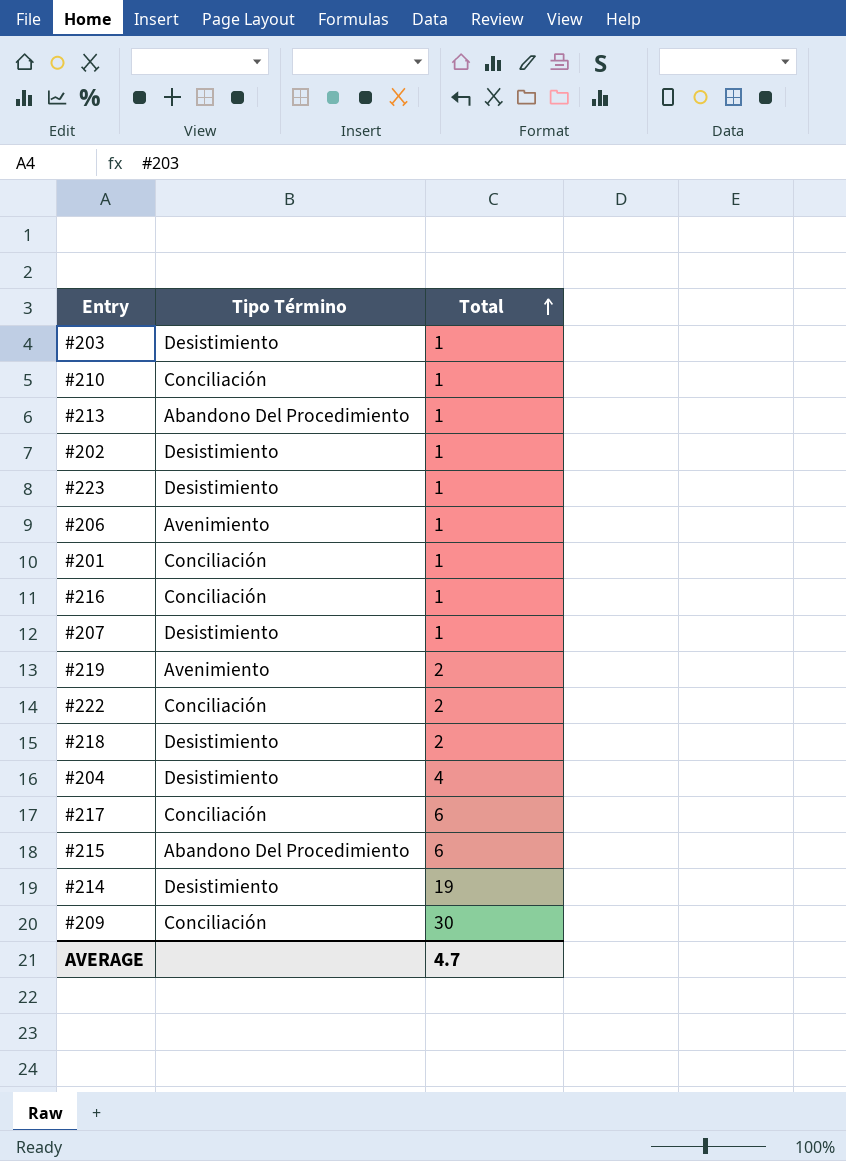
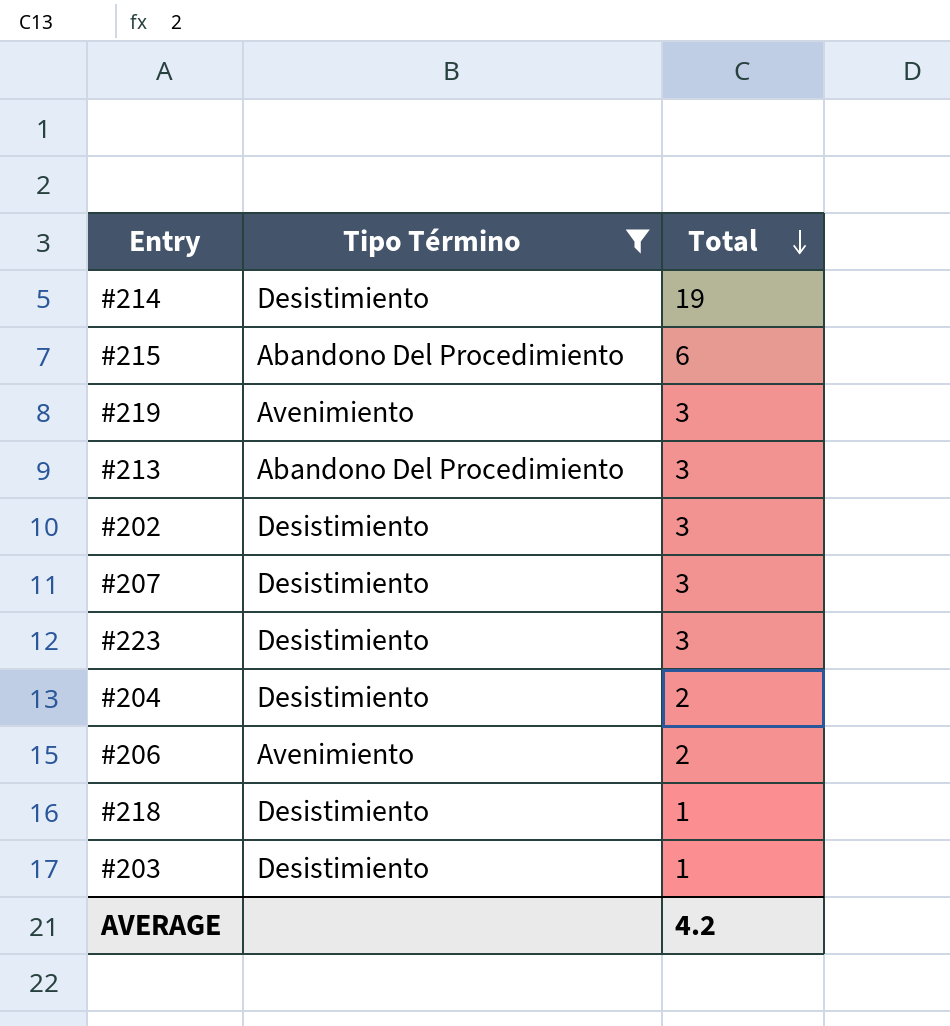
filter: none -> Tipo Término != Conciliación
row order: Total ascending -> Total descending
#219 | Total: 2 -> 3
#213 | Total: 1 -> 3
#202 | Total: 1 -> 3
#207 | Total: 1 -> 3
#223 | Total: 1 -> 3
#204 | Total: 4 -> 2
#206 | Total: 1 -> 2
#218 | Total: 2 -> 1
AVERAGE | Total: 4.7 -> 4.2

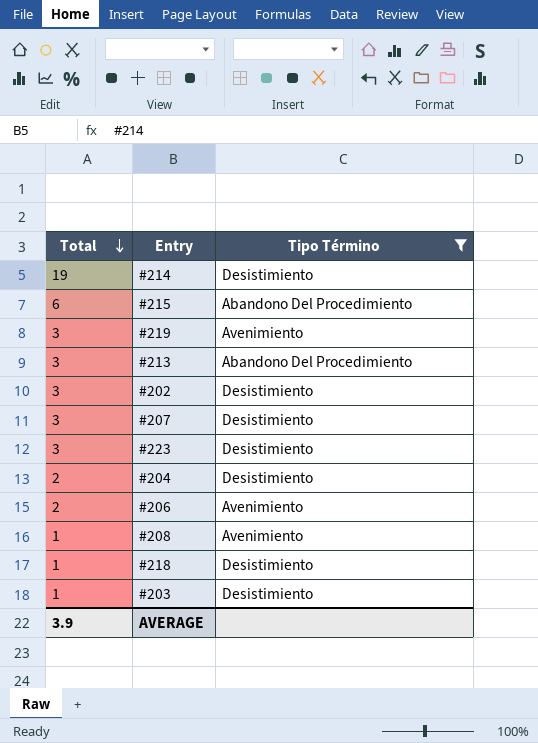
column Total | position: 3 -> 1
row #208: none -> 1 | Avenimiento
AVERAGE | Total: 4.2 -> 3.9

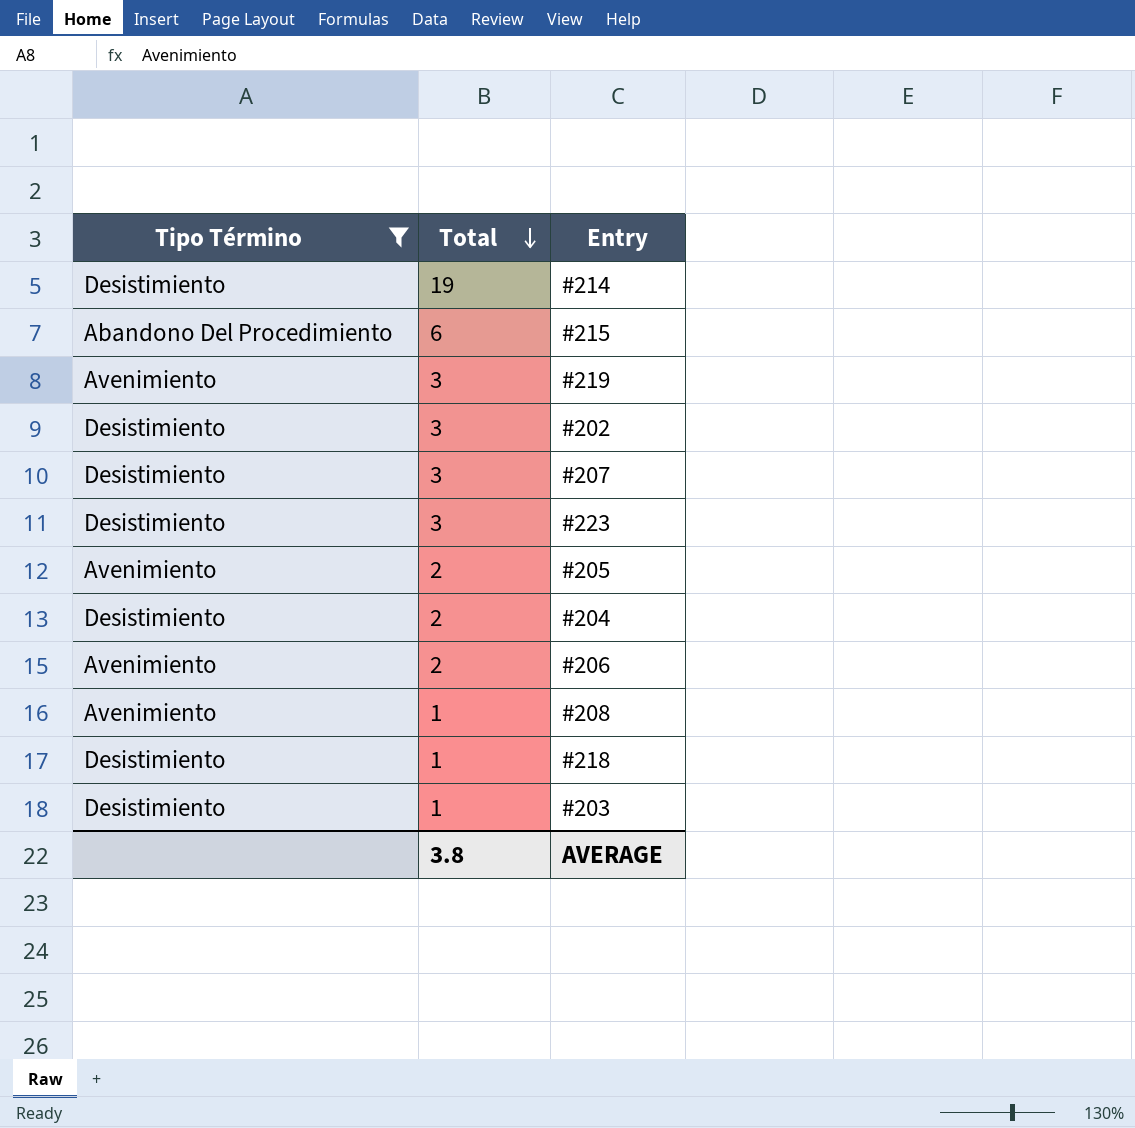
column Tipo Término | position: 3 -> 1
row #213: 3 | Abandono Del Procedimiento -> none
row #205: none -> Avenimiento | 2
AVERAGE | Total: 3.9 -> 3.8

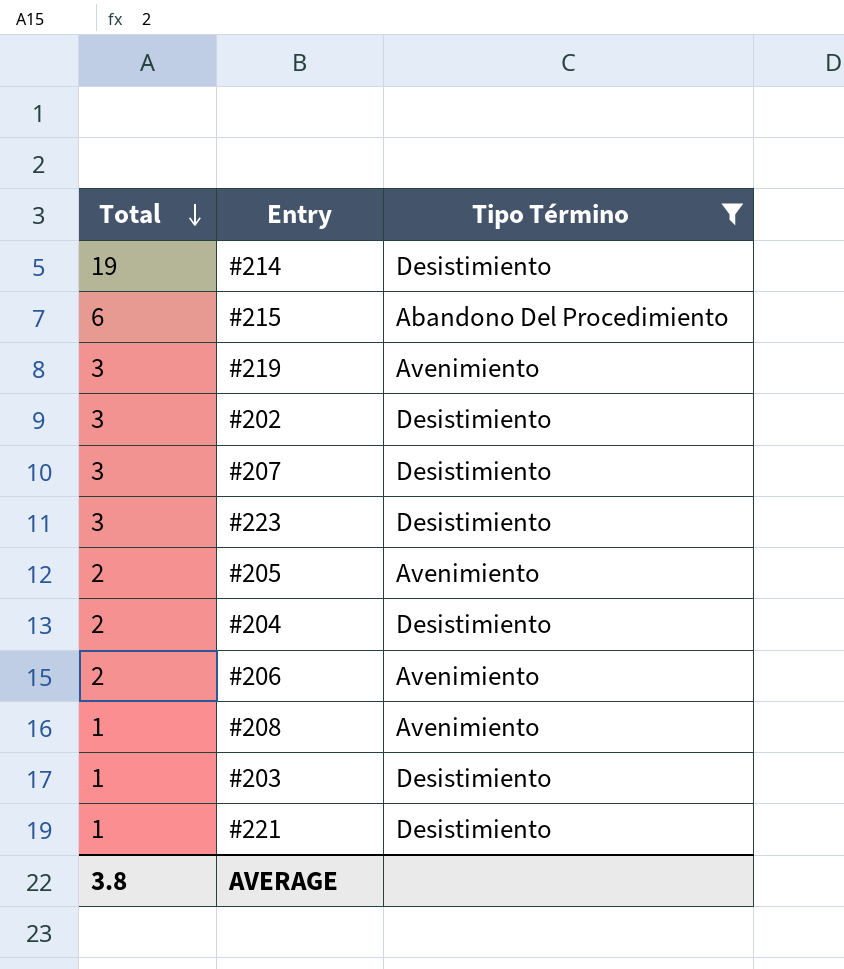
column Tipo Término | position: 1 -> 3
row #218: Desistimiento | 1 -> none
row #221: none -> 1 | Desistimiento

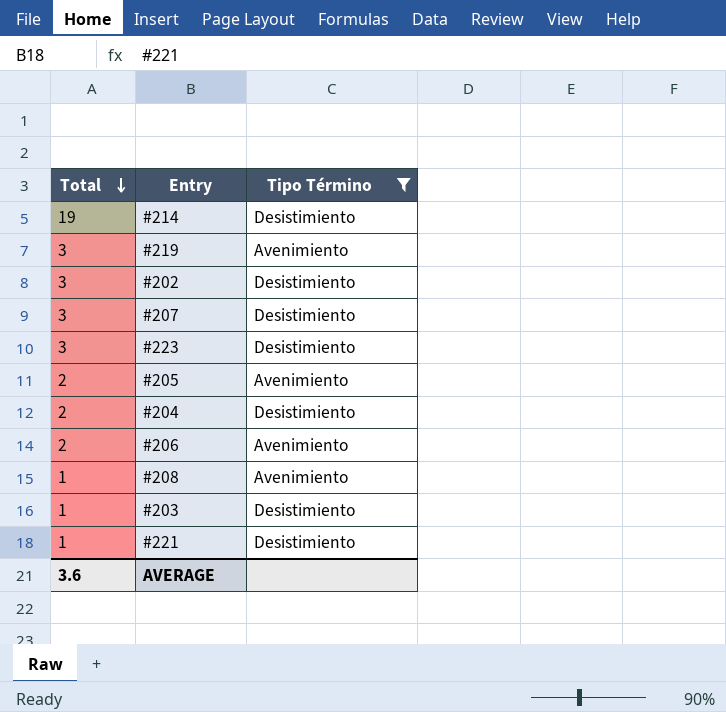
row #215: 6 | Abandono Del Procedimiento -> none
AVERAGE | Total: 3.8 -> 3.6

